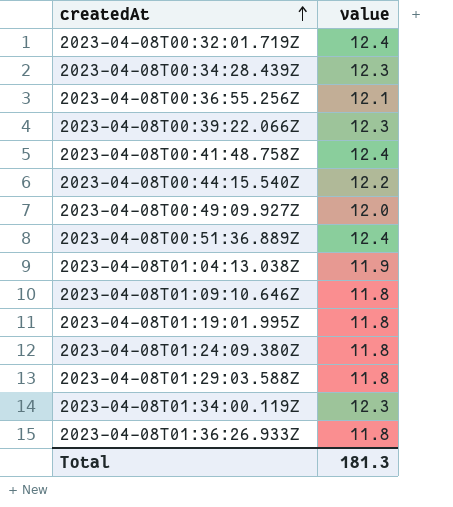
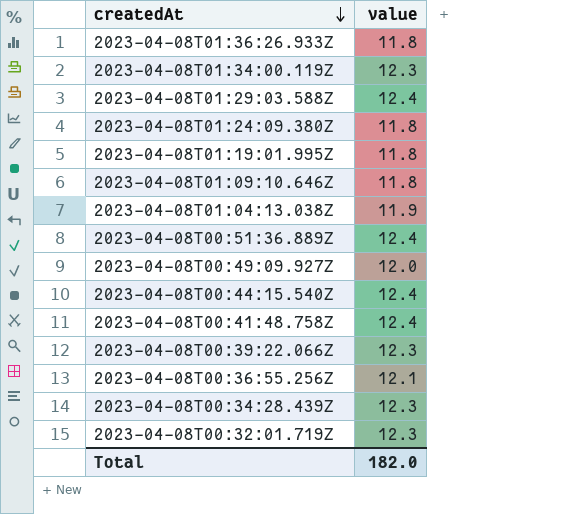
row order: createdAt ascending -> createdAt descending
2023-04-08T01:29:03.588Z | value: 11.8 -> 12.4
2023-04-08T00:44:15.540Z | value: 12.2 -> 12.4
2023-04-08T00:32:01.719Z | value: 12.4 -> 12.3
Total | value: 181.3 -> 182.0

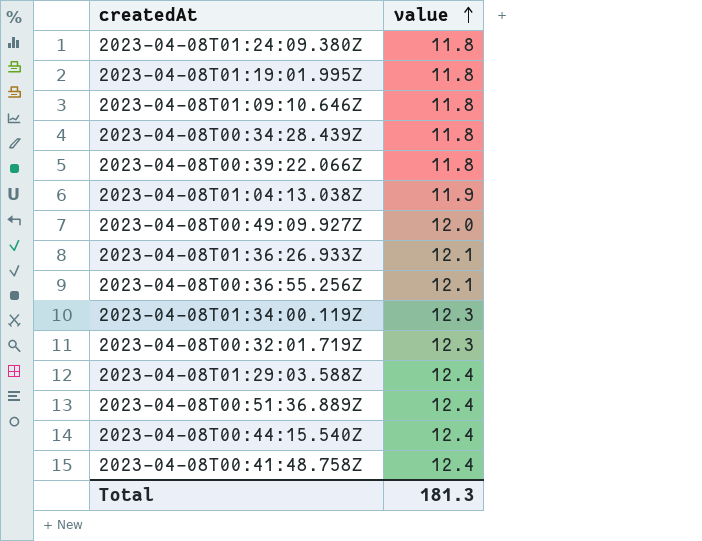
row order: createdAt descending -> value ascending
2023-04-08T00:34:28.439Z | value: 12.3 -> 11.8
2023-04-08T00:39:22.066Z | value: 12.3 -> 11.8
2023-04-08T01:36:26.933Z | value: 11.8 -> 12.1
Total | value: 182.0 -> 181.3

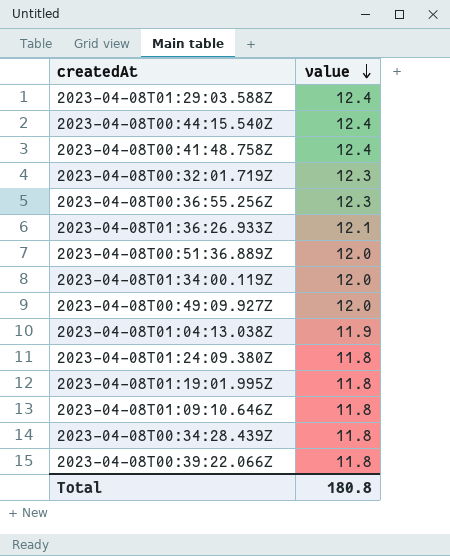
row order: value ascending -> value descending
2023-04-08T00:36:55.256Z | value: 12.1 -> 12.3
2023-04-08T00:51:36.889Z | value: 12.4 -> 12.0
2023-04-08T01:34:00.119Z | value: 12.3 -> 12.0
Total | value: 181.3 -> 180.8

